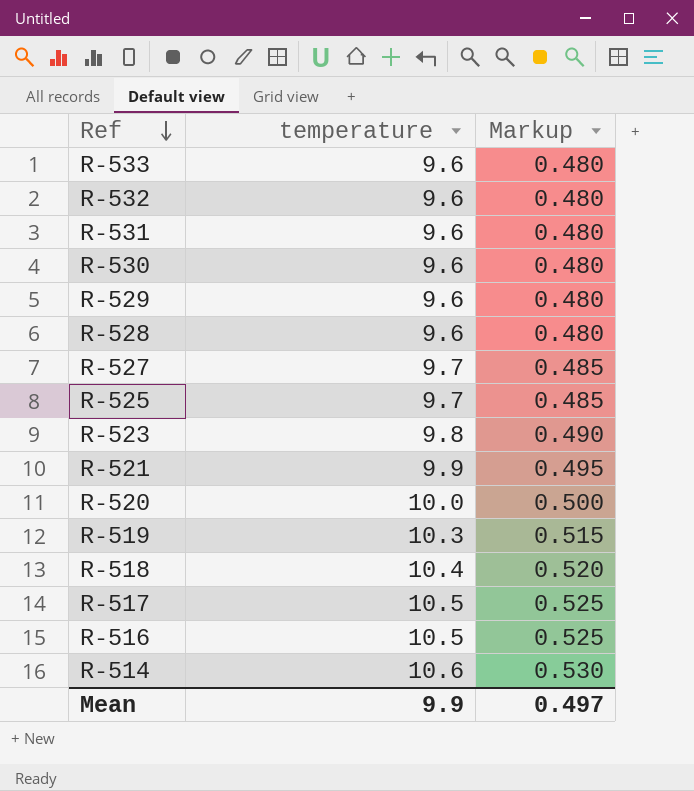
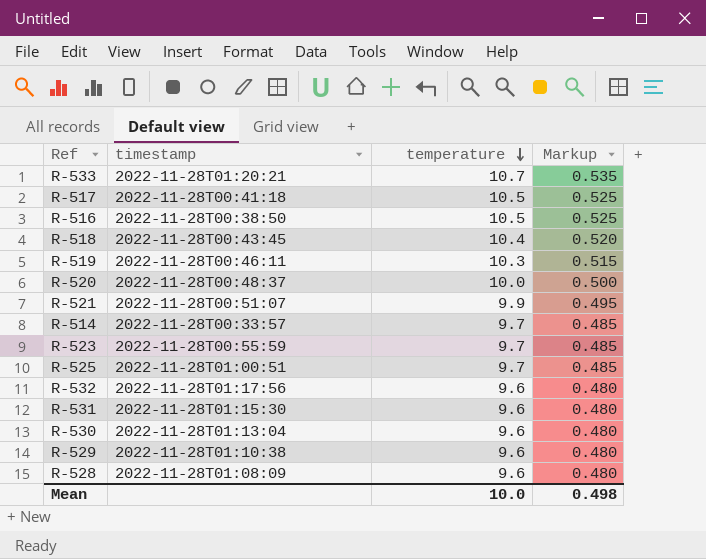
row order: Ref descending -> temperature descending
column timestamp | position: none -> 2
row R-527: 9.7 | 0.485 -> none
R-533 | temperature: 9.6 -> 10.7
R-533 | Markup: 0.480 -> 0.535
R-514 | temperature: 10.6 -> 9.7
R-514 | Markup: 0.530 -> 0.485
R-523 | temperature: 9.8 -> 9.7
R-523 | Markup: 0.490 -> 0.485
Mean | temperature: 9.9 -> 10.0
Mean | Markup: 0.497 -> 0.498

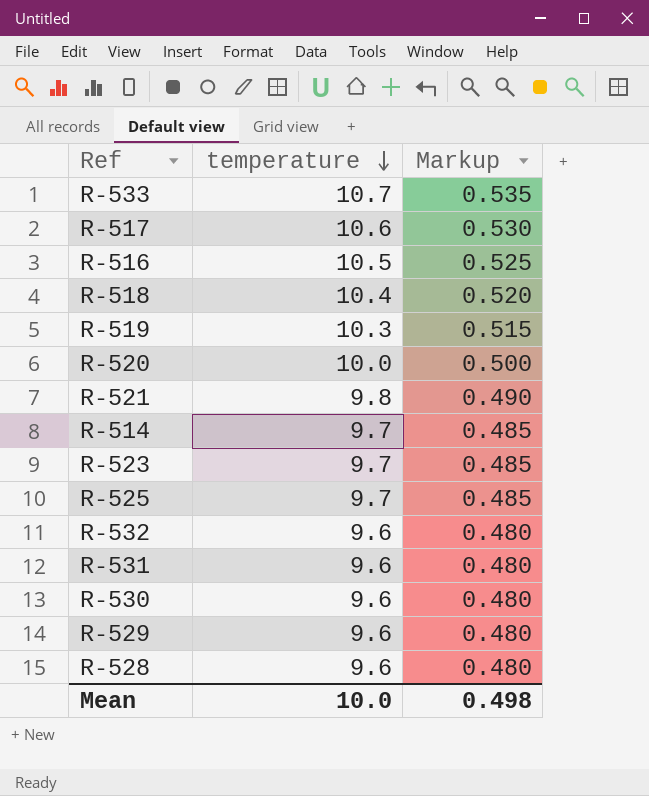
column timestamp | position: 2 -> none
R-517 | temperature: 10.5 -> 10.6
R-517 | Markup: 0.525 -> 0.530
R-521 | temperature: 9.9 -> 9.8
R-521 | Markup: 0.495 -> 0.490

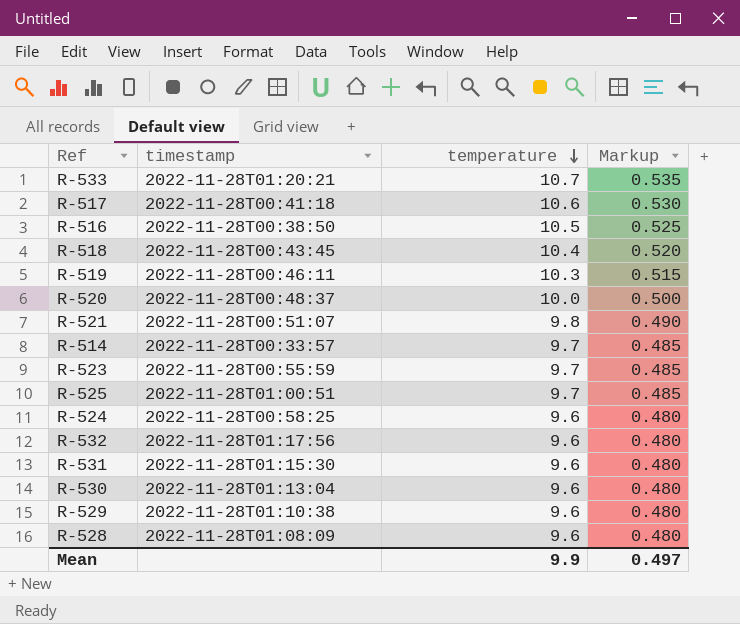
column timestamp | position: none -> 2
row R-524: none -> 2022-11-28T00:58:25 | 9.6 | 0.480
Mean | temperature: 10.0 -> 9.9
Mean | Markup: 0.498 -> 0.497

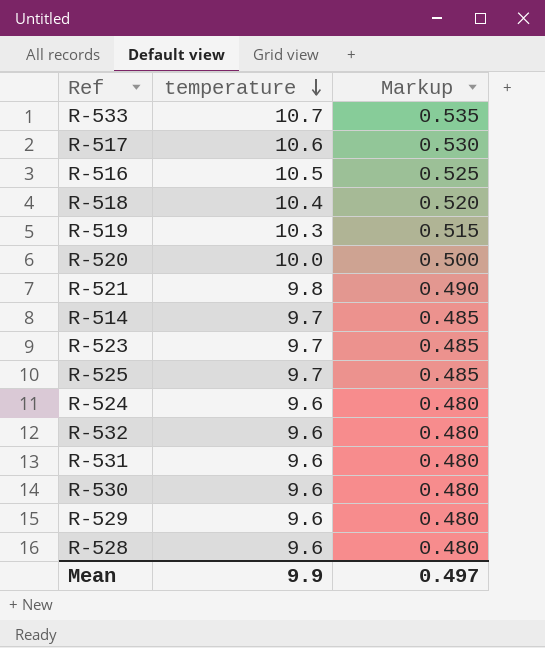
column timestamp | position: 2 -> none

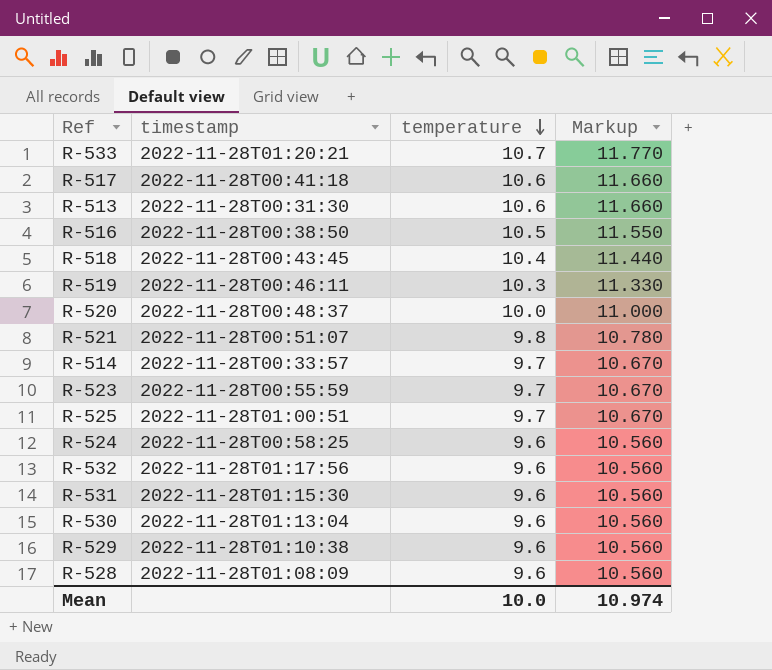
column timestamp | position: none -> 2
column Markup | formula: [temperature] * 0.05 -> [temperature] * 1.1
row R-513: none -> 2022-11-28T00:31:30 | 10.6 | 11.660
Mean | temperature: 9.9 -> 10.0
Mean | Markup: 0.497 -> 10.974

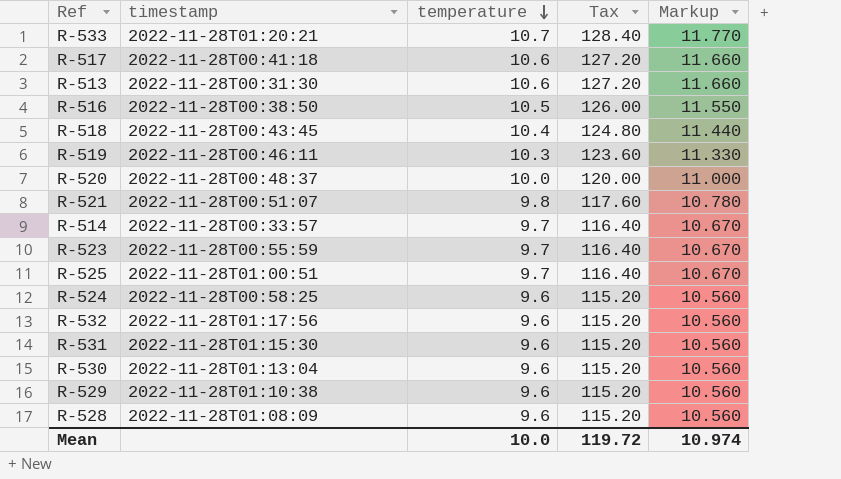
column Tax | formula: none -> [temperature] * 12

